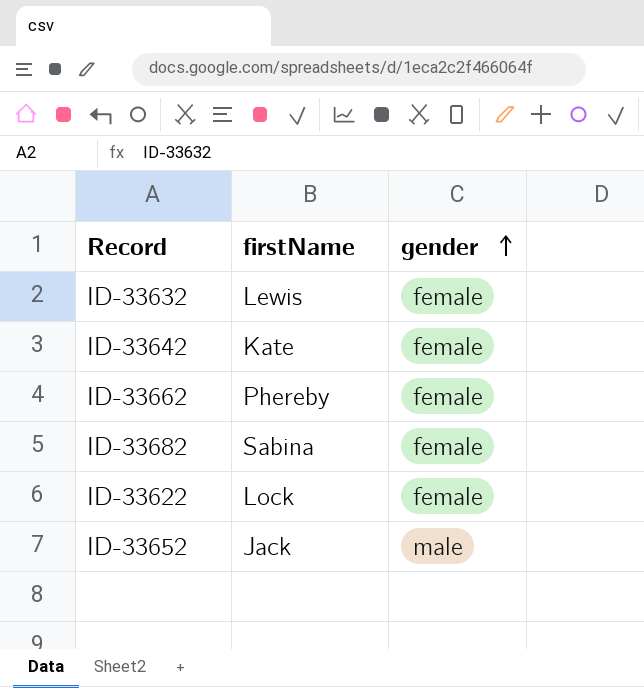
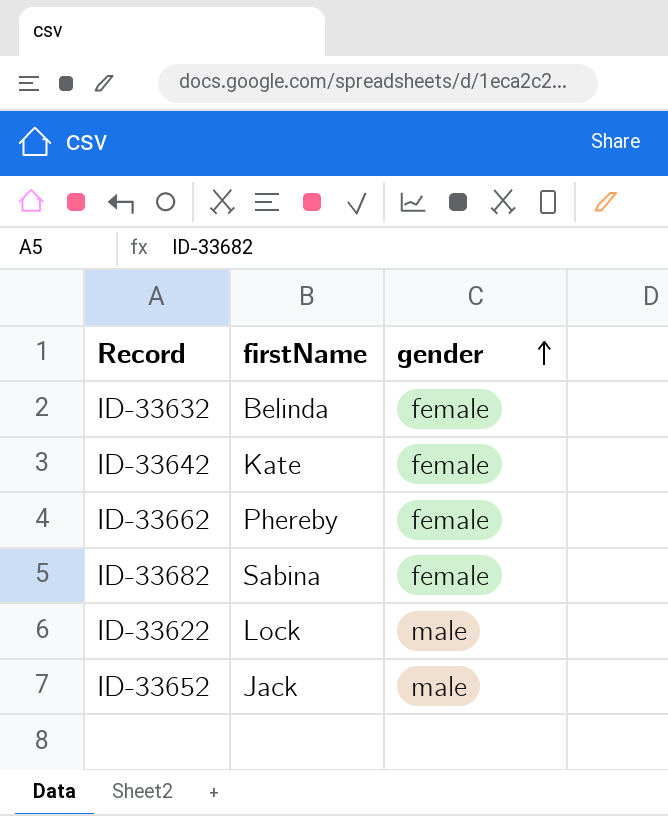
ID-33632 | firstName: Lewis -> Belinda
ID-33622 | gender: female -> male

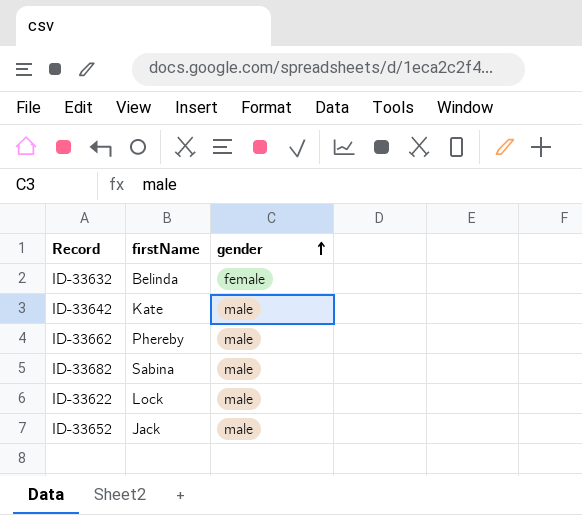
ID-33642 | gender: female -> male
ID-33662 | gender: female -> male
ID-33682 | gender: female -> male

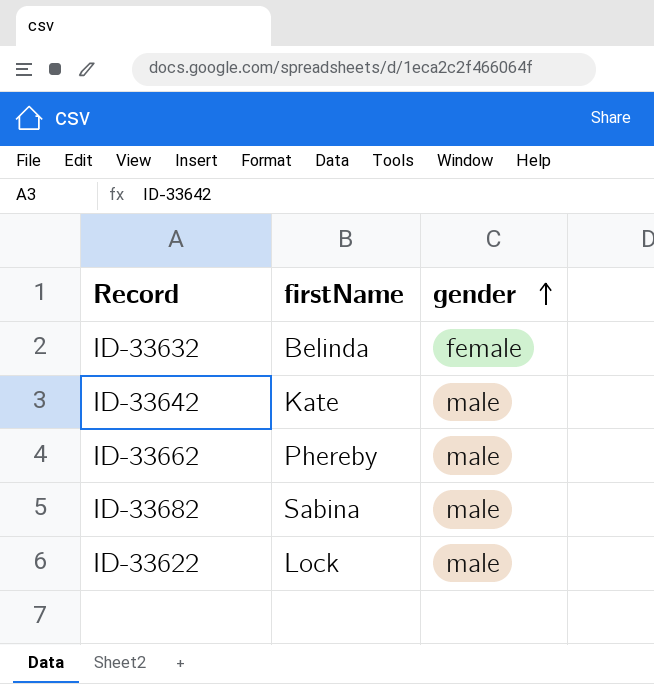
row ID-33652: Jack | male -> none

